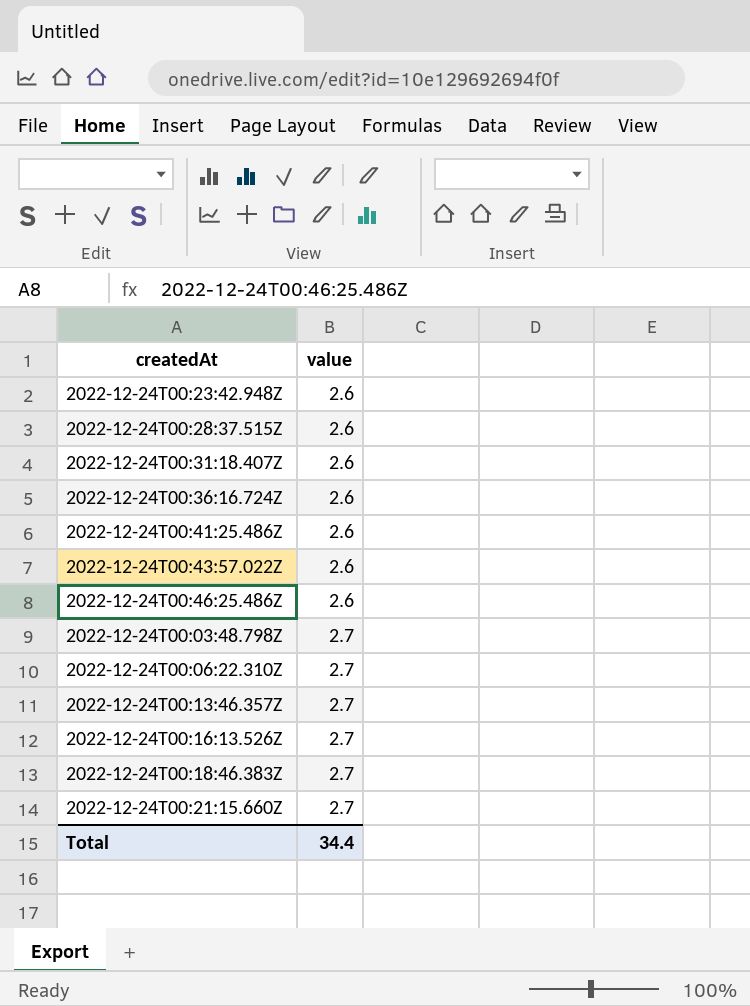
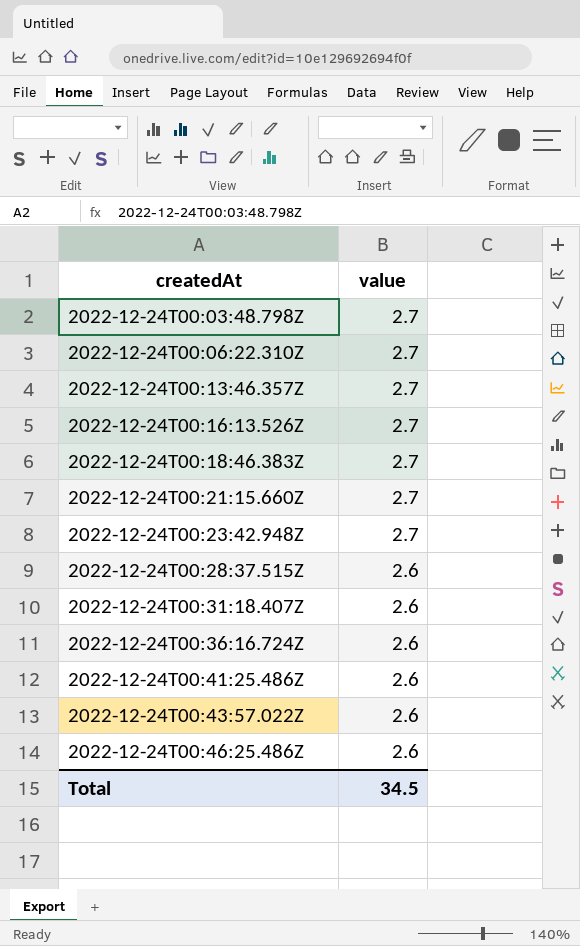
row order: value ascending -> createdAt ascending
2022-12-24T00:23:42.948Z | value: 2.6 -> 2.7
Total | value: 34.4 -> 34.5

